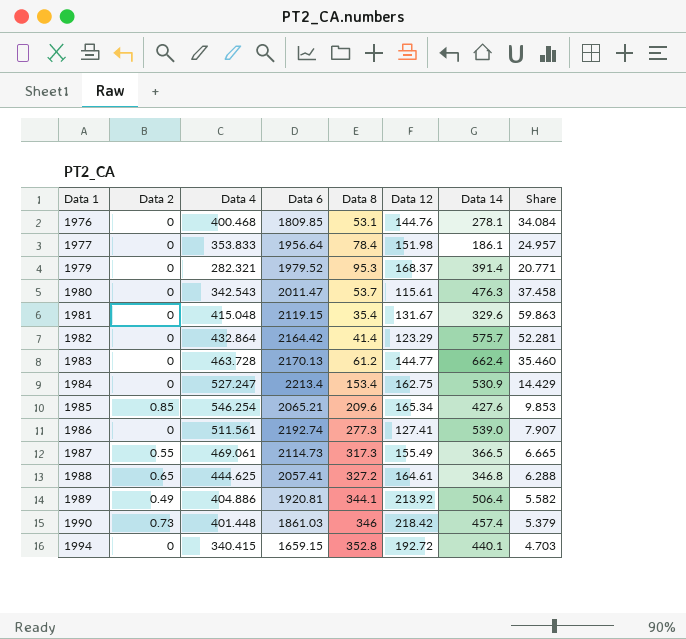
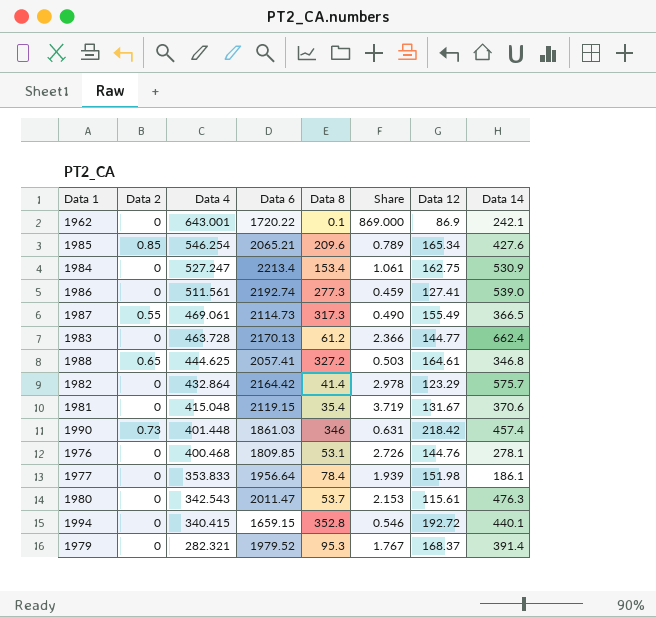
row order: Data 1 ascending -> Data 4 descending
column Share | formula: [Data 6] / [Data 8] -> [Data 12] / [Data 8]
column Share | position: 8 -> 6
row 1989: 0.49 | 404.886 | 1920.81 | 344.1 | 213.92 | 506.4 | 5.582 -> none
row 1962: none -> 0 | 643.001 | 1720.22 | 0.1 | 869.000 | 86.9 | 242.1
1981 | Data 14: 329.6 -> 370.6

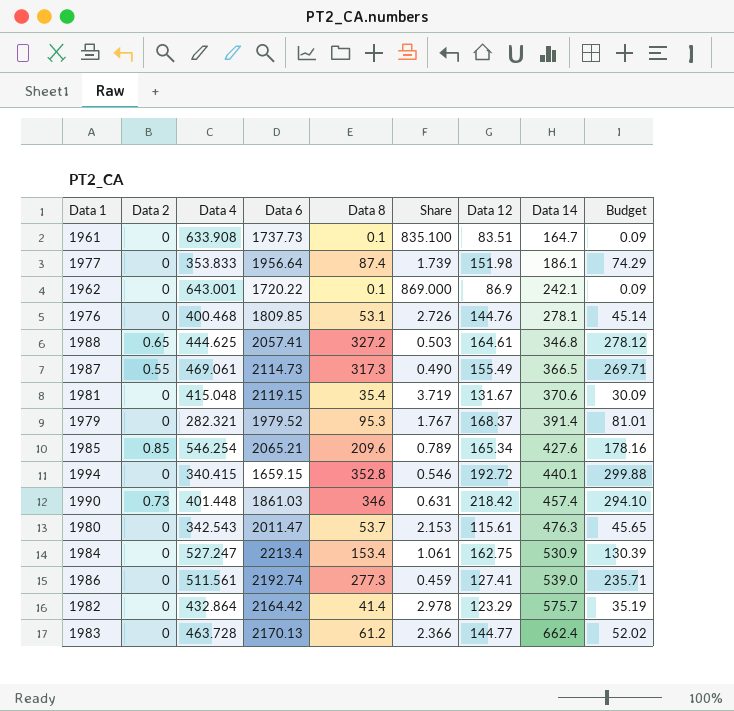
row order: Data 4 descending -> Data 14 ascending
column Budget | formula: none -> [Data 8] * 0.85
row 1961: none -> 0 | 633.908 | 1737.73 | 0.1 | 835.100 | 83.51 | 164.7 | 0.09
1977 | Data 8: 78.4 -> 87.4
1977 | Share: 1.939 -> 1.739

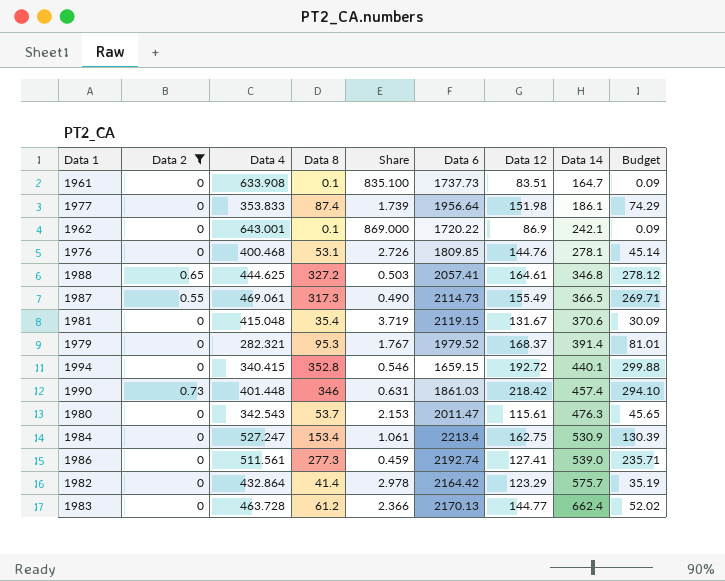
filter: none -> Data 2 != 0.85
column Data 6 | position: 4 -> 6

